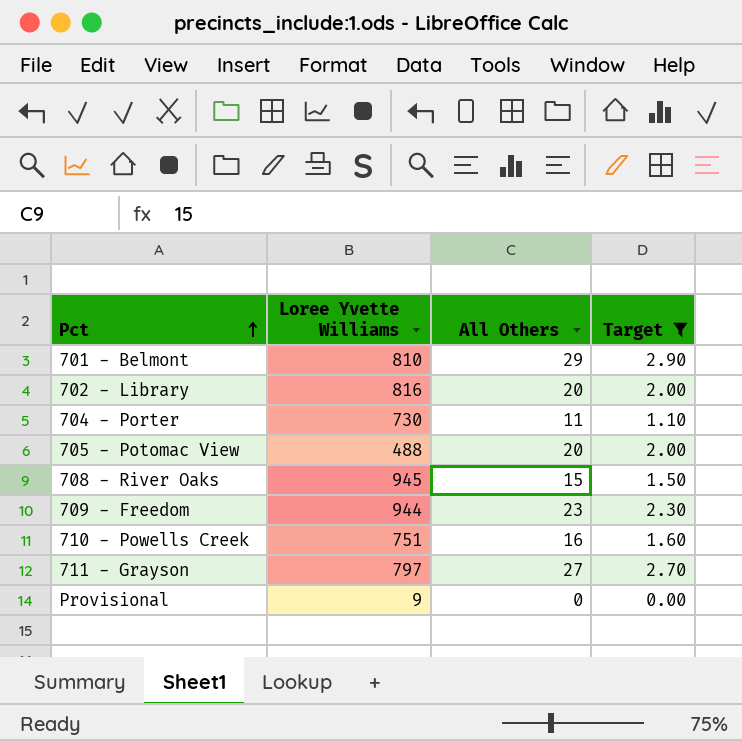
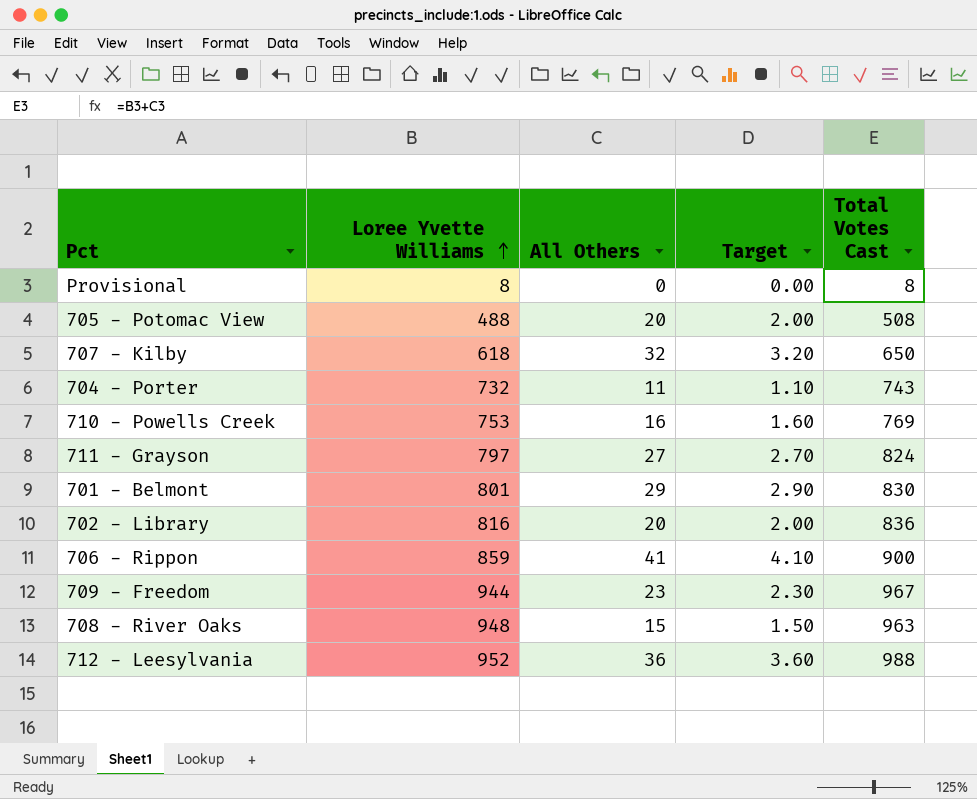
filter: Target <= 2.90 -> none
row order: Pct ascending -> Loree Yvette Williams ascending
column Total Votes Cast | formula: none -> [Loree Yvette Williams] + [All Others]
Provisional | Loree Yvette Williams: 9 -> 8
704 - Porter | Loree Yvette Williams: 730 -> 732
710 - Powells Creek | Loree Yvette Williams: 751 -> 753
701 - Belmont | Loree Yvette Williams: 810 -> 801
708 - River Oaks | Loree Yvette Williams: 945 -> 948

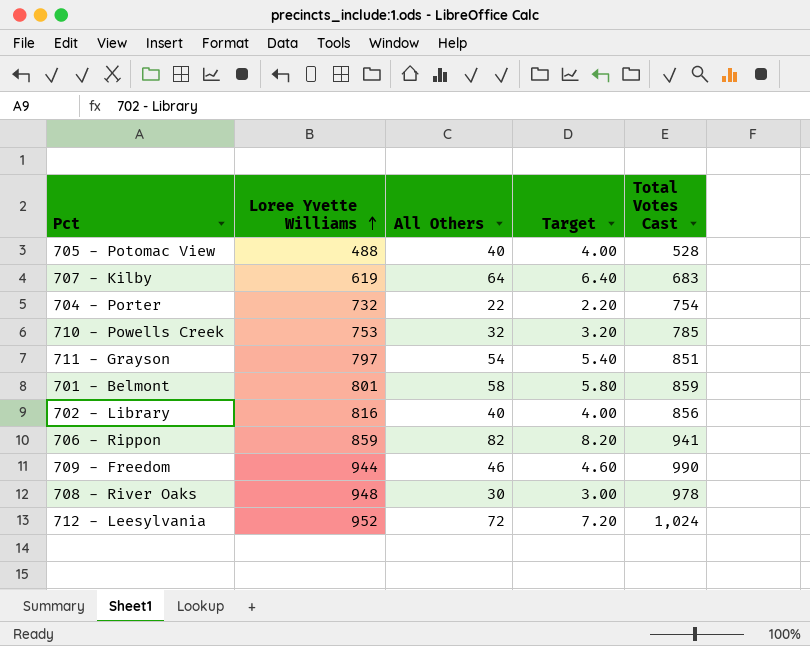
row Provisional: 8 | 0 | 0.00 | 8 -> none
705 - Potomac View | All Others: 20 -> 40
705 - Potomac View | Target: 2.00 -> 4.00
705 - Potomac View | Total Votes Cast: 508 -> 528
707 - Kilby | Loree Yvette Williams: 618 -> 619
707 - Kilby | All Others: 32 -> 64
707 - Kilby | Target: 3.20 -> 6.40
707 - Kilby | Total Votes Cast: 650 -> 683
704 - Porter | All Others: 11 -> 22
704 - Porter | Target: 1.10 -> 2.20
704 - Porter | Total Votes Cast: 743 -> 754
710 - Powells Creek | All Others: 16 -> 32
710 - Powells Creek | Target: 1.60 -> 3.20
710 - Powells Creek | Total Votes Cast: 769 -> 785
711 - Grayson | All Others: 27 -> 54
711 - Grayson | Target: 2.70 -> 5.40
711 - Grayson | Total Votes Cast: 824 -> 851
701 - Belmont | All Others: 29 -> 58
701 - Belmont | Target: 2.90 -> 5.80
701 - Belmont | Total Votes Cast: 830 -> 859
702 - Library | All Others: 20 -> 40
702 - Library | Target: 2.00 -> 4.00
702 - Library | Total Votes Cast: 836 -> 856
706 - Rippon | All Others: 41 -> 82
706 - Rippon | Target: 4.10 -> 8.20
706 - Rippon | Total Votes Cast: 900 -> 941
709 - Freedom | All Others: 23 -> 46
709 - Freedom | Target: 2.30 -> 4.60
709 - Freedom | Total Votes Cast: 967 -> 990
708 - River Oaks | All Others: 15 -> 30
708 - River Oaks | Target: 1.50 -> 3.00
708 - River Oaks | Total Votes Cast: 963 -> 978
712 - Leesylvania | All Others: 36 -> 72
712 - Leesylvania | Target: 3.60 -> 7.20
712 - Leesylvania | Total Votes Cast: 988 -> 1,024

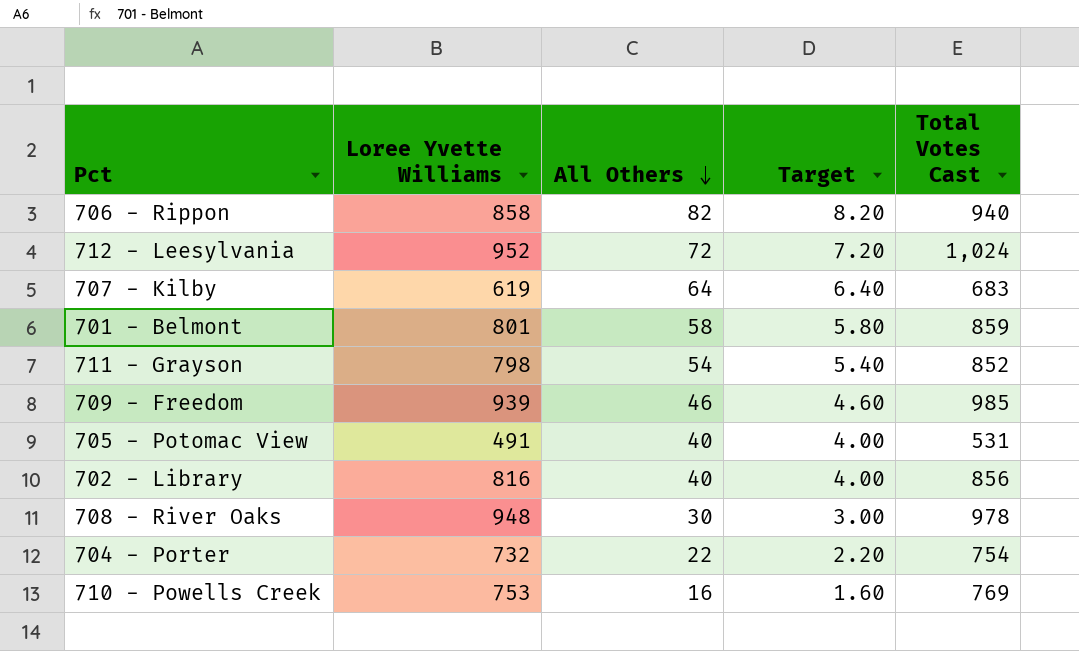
row order: Loree Yvette Williams ascending -> All Others descending
706 - Rippon | Loree Yvette Williams: 859 -> 858
706 - Rippon | Total Votes Cast: 941 -> 940
711 - Grayson | Loree Yvette Williams: 797 -> 798
711 - Grayson | Total Votes Cast: 851 -> 852
709 - Freedom | Loree Yvette Williams: 944 -> 939
709 - Freedom | Total Votes Cast: 990 -> 985
705 - Potomac View | Loree Yvette Williams: 488 -> 491
705 - Potomac View | Total Votes Cast: 528 -> 531
710 - Powells Creek | All Others: 32 -> 16
710 - Powells Creek | Target: 3.20 -> 1.60
710 - Powells Creek | Total Votes Cast: 785 -> 769

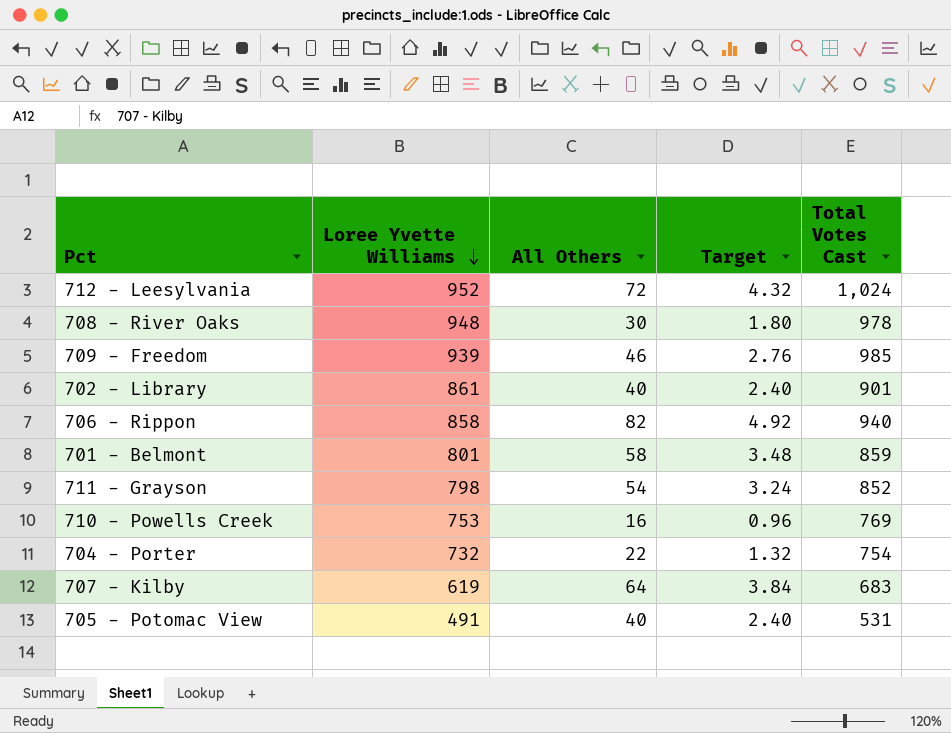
row order: All Others descending -> Loree Yvette Williams descending
column Target | formula: [All Others] * 0.1 -> [All Others] * 0.06
702 - Library | Loree Yvette Williams: 816 -> 861
702 - Library | Total Votes Cast: 856 -> 901

